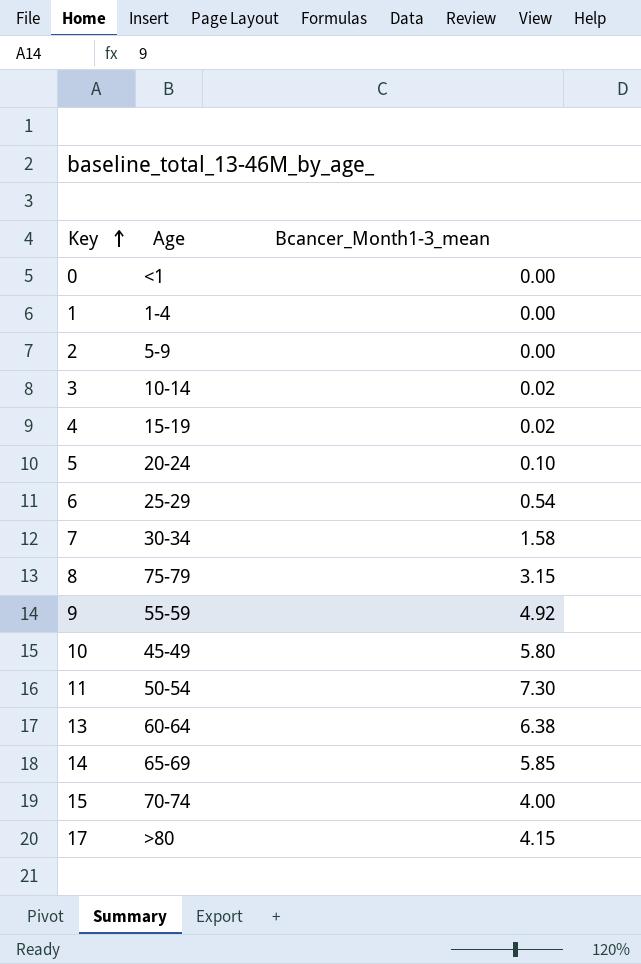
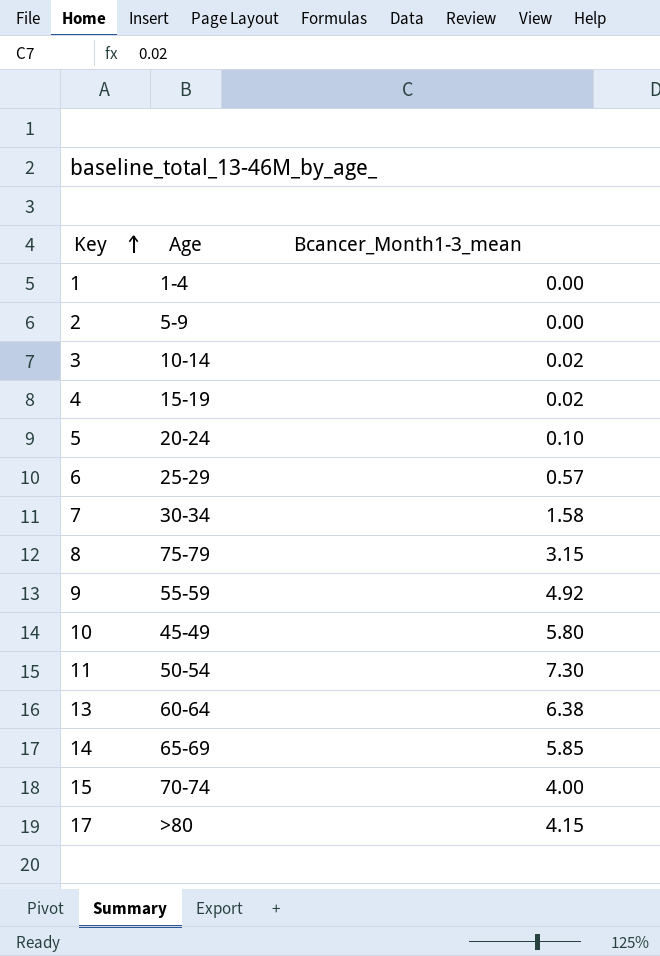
row 0: <1 | 0.00 -> none
6 | Bcancer_Month1-3_mean: 0.54 -> 0.57

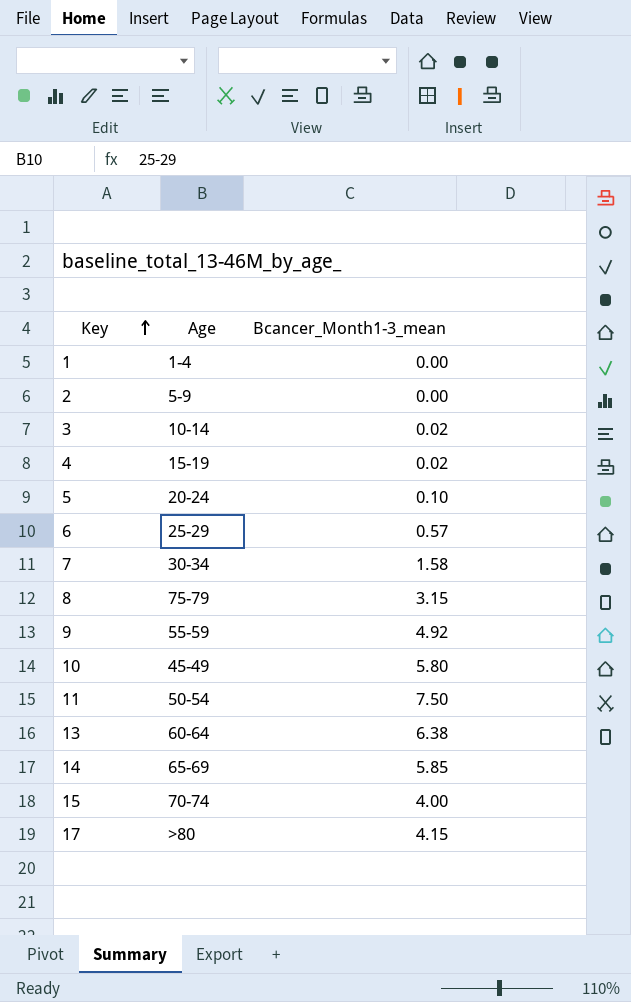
11 | Bcancer_Month1-3_mean: 7.30 -> 7.50

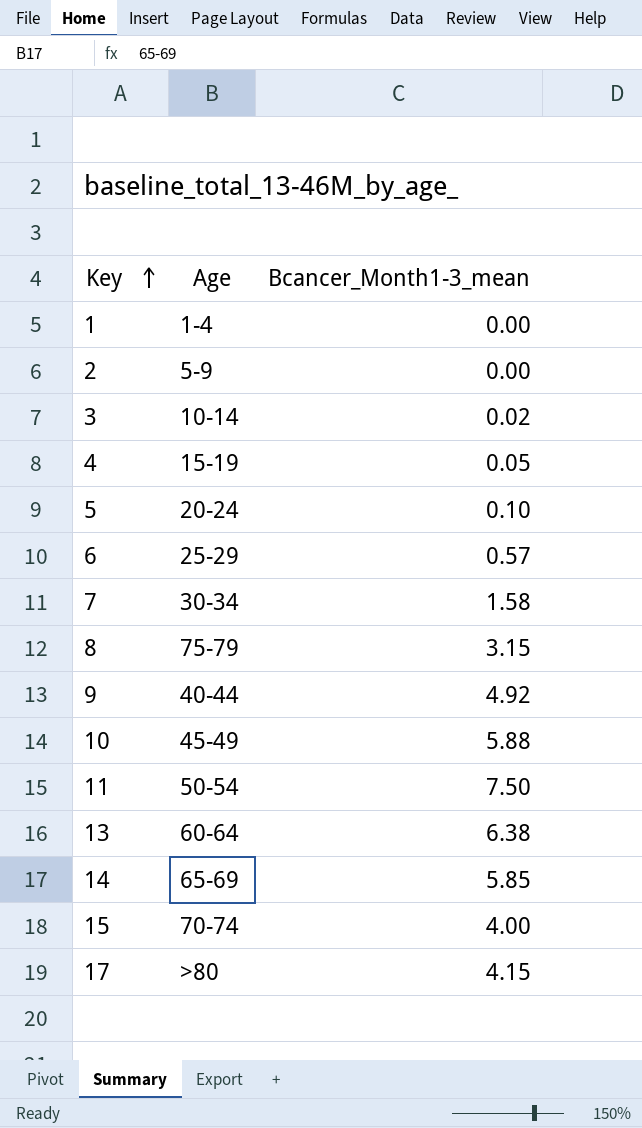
4 | Bcancer_Month1-3_mean: 0.02 -> 0.05
9 | Age: 55-59 -> 40-44
10 | Bcancer_Month1-3_mean: 5.80 -> 5.88

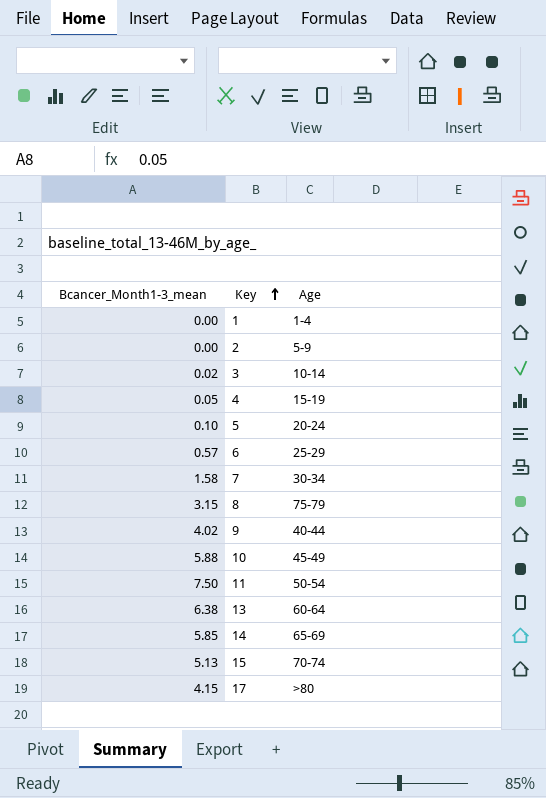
column Bcancer_Month1-3_mean | position: 3 -> 1
9 | Bcancer_Month1-3_mean: 4.92 -> 4.02
15 | Bcancer_Month1-3_mean: 4.00 -> 5.13

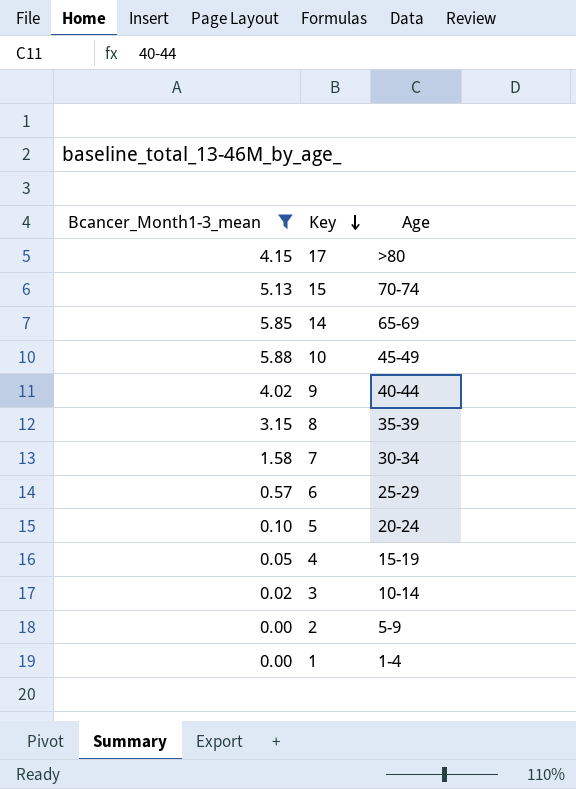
filter: none -> Bcancer_Month1-3_mean <= 5.88
row order: Key ascending -> Key descending
8 | Age: 75-79 -> 35-39

